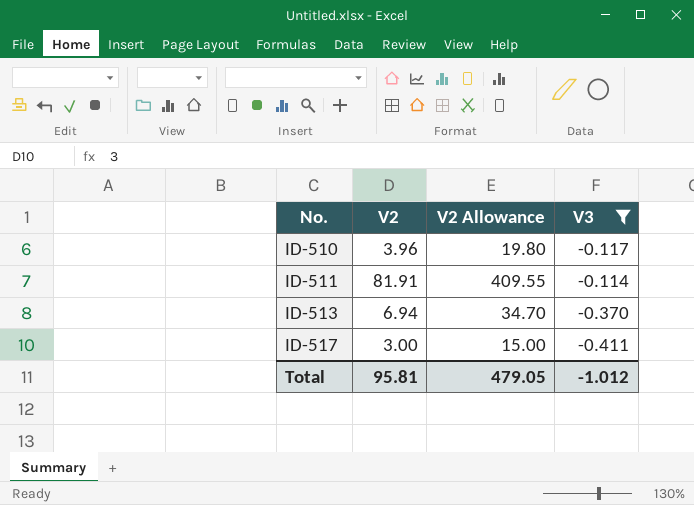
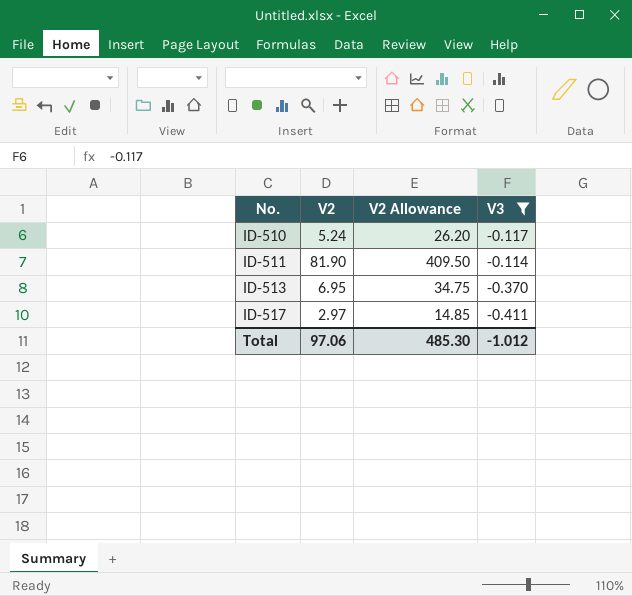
ID-510 | V2: 3.96 -> 5.24
ID-510 | V2 Allowance: 19.80 -> 26.20
ID-511 | V2: 81.91 -> 81.90
ID-511 | V2 Allowance: 409.55 -> 409.50
ID-513 | V2: 6.94 -> 6.95
ID-513 | V2 Allowance: 34.70 -> 34.75
ID-517 | V2: 3.00 -> 2.97
ID-517 | V2 Allowance: 15.00 -> 14.85
Total | V2: 95.81 -> 97.06
Total | V2 Allowance: 479.05 -> 485.30

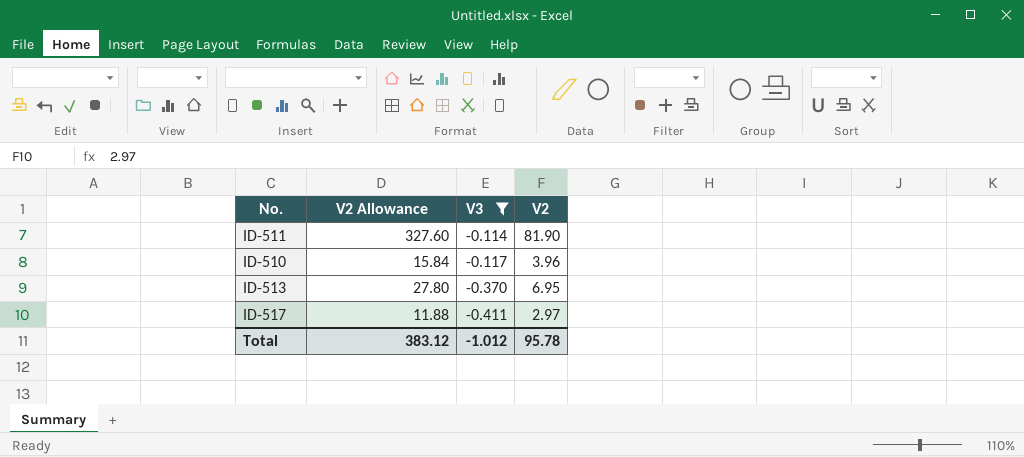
row order: No. ascending -> V3 descending
column V2 Allowance | formula: [V2] * 5 -> [V2] * 4
column V2 | position: 2 -> 4
ID-510 | V2: 5.24 -> 3.96
Total | V2 Allowance: 485.30 -> 383.12
Total | V2: 97.06 -> 95.78

